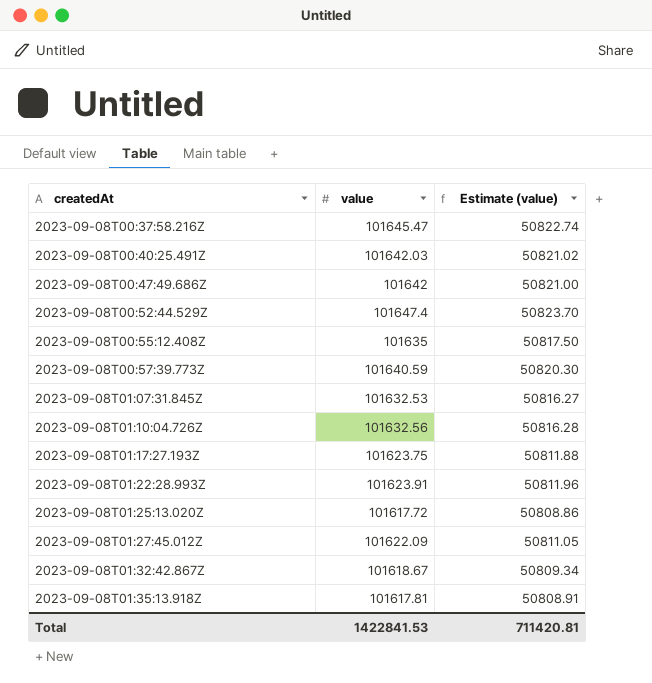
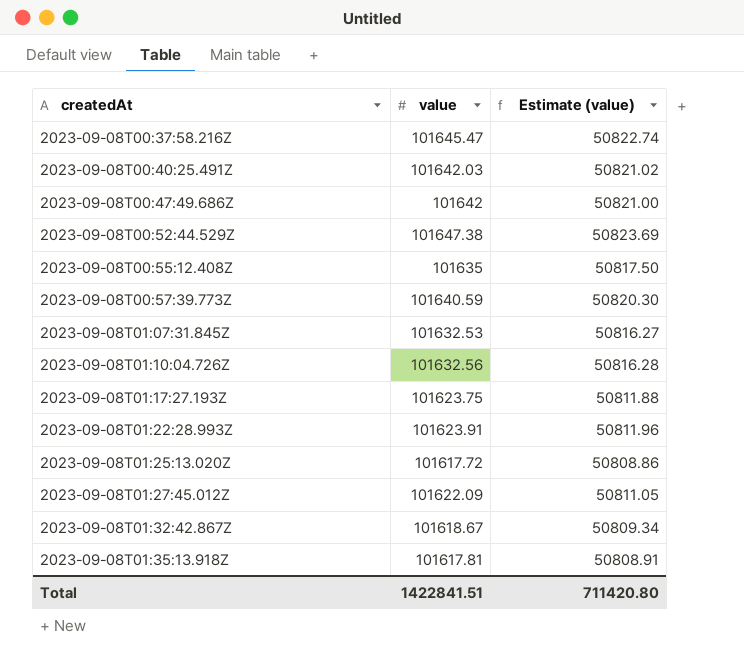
2023-09-08T00:52:44.529Z | value: 101647.4 -> 101647.38
2023-09-08T00:52:44.529Z | Estimate (value): 50823.70 -> 50823.69
Total | value: 1422841.53 -> 1422841.51
Total | Estimate (value): 711420.81 -> 711420.80

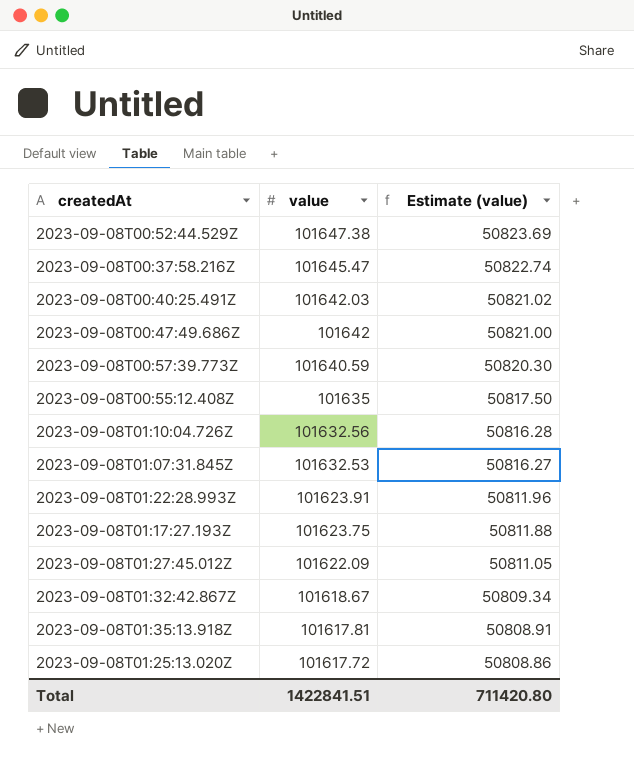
row order: createdAt ascending -> value descending

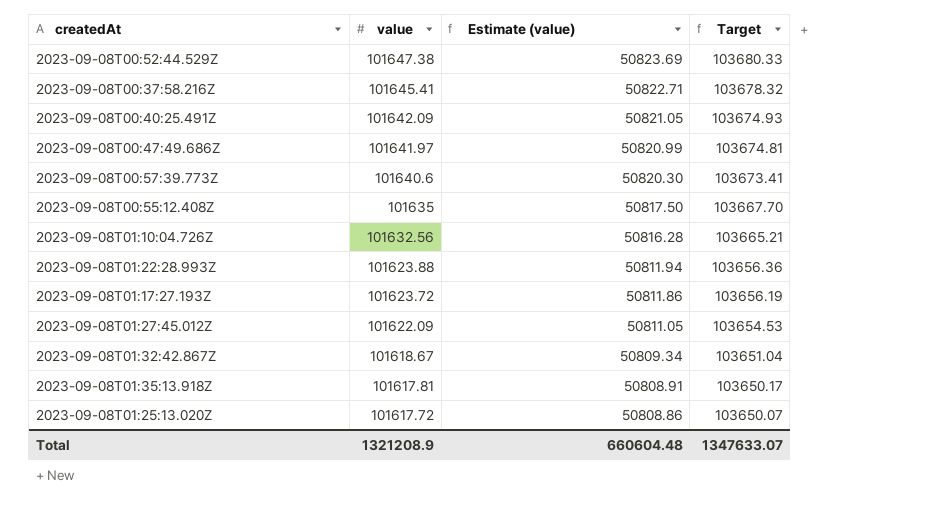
column Target | formula: none -> [value] * 1.02
row 2023-09-08T01:07:31.845Z: 101632.53 | 50816.27 -> none
2023-09-08T00:37:58.216Z | value: 101645.47 -> 101645.41
2023-09-08T00:37:58.216Z | Estimate (value): 50822.74 -> 50822.71
2023-09-08T00:40:25.491Z | value: 101642.03 -> 101642.09
2023-09-08T00:40:25.491Z | Estimate (value): 50821.02 -> 50821.05
2023-09-08T00:47:49.686Z | value: 101642 -> 101641.97
2023-09-08T00:47:49.686Z | Estimate (value): 50821.00 -> 50820.99
2023-09-08T00:57:39.773Z | value: 101640.59 -> 101640.6
2023-09-08T01:22:28.993Z | value: 101623.91 -> 101623.88
2023-09-08T01:22:28.993Z | Estimate (value): 50811.96 -> 50811.94
2023-09-08T01:17:27.193Z | value: 101623.75 -> 101623.72
2023-09-08T01:17:27.193Z | Estimate (value): 50811.88 -> 50811.86
Total | value: 1422841.51 -> 1321208.9
Total | Estimate (value): 711420.80 -> 660604.48

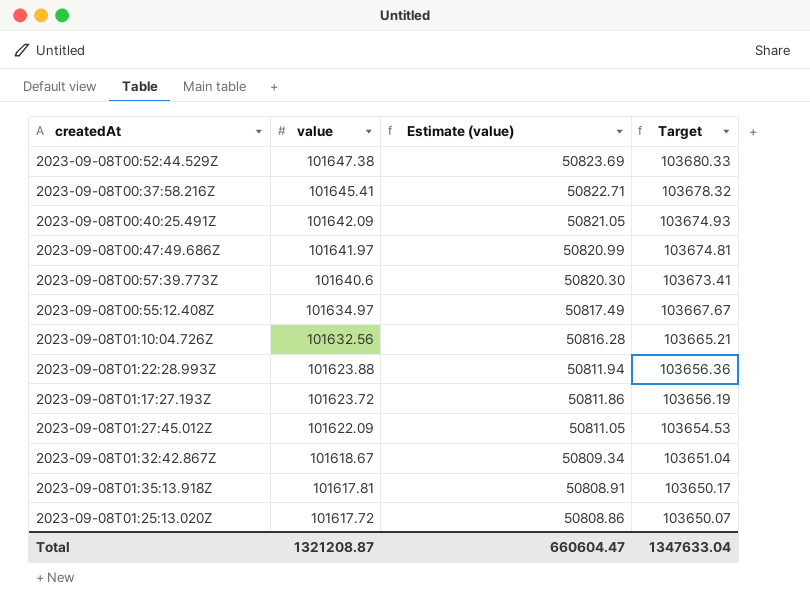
2023-09-08T00:55:12.408Z | value: 101635 -> 101634.97
2023-09-08T00:55:12.408Z | Estimate (value): 50817.50 -> 50817.49
2023-09-08T00:55:12.408Z | Target: 103667.70 -> 103667.67
Total | value: 1321208.9 -> 1321208.87
Total | Estimate (value): 660604.48 -> 660604.47
Total | Target: 1347633.07 -> 1347633.04

